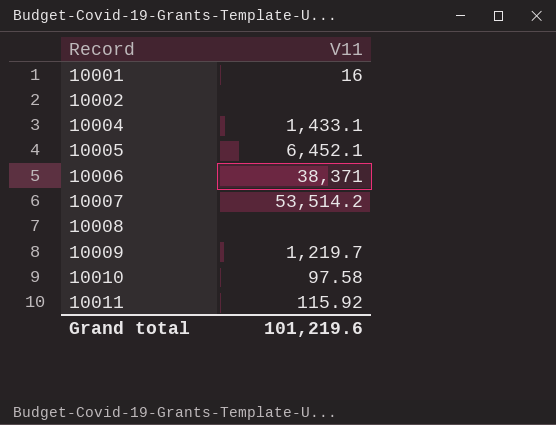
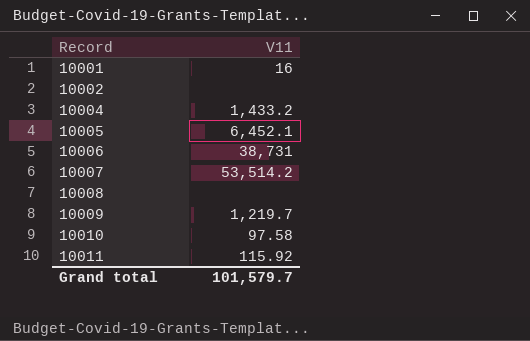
10004 | V11: 1,433.1 -> 1,433.2
10006 | V11: 38,371 -> 38,731
Grand total | V11: 101,219.6 -> 101,579.7

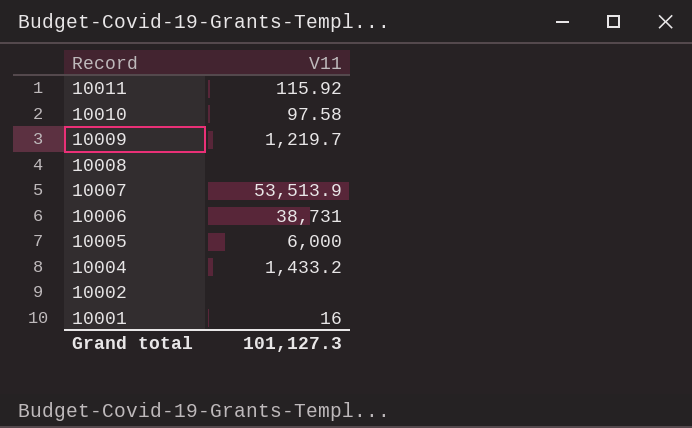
row order: Record ascending -> Record descending
10007 | V11: 53,514.2 -> 53,513.9
10005 | V11: 6,452.1 -> 6,000
Grand total | V11: 101,579.7 -> 101,127.3

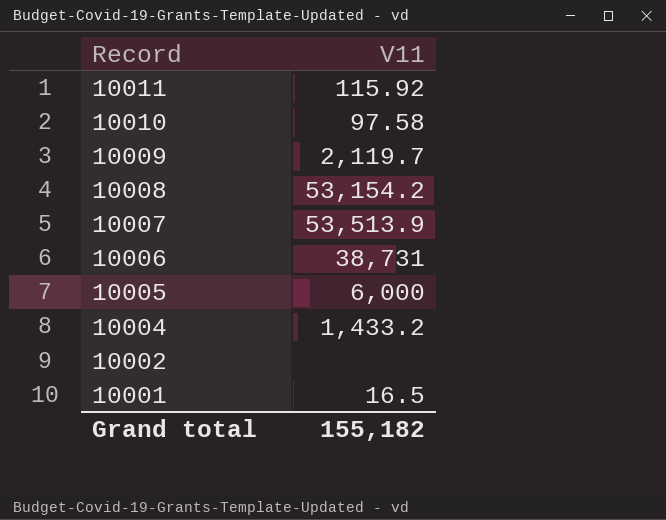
10009 | V11: 1,219.7 -> 2,119.7
10008 | V11: none -> 53,154.2
10001 | V11: 16 -> 16.5
Grand total | V11: 101,127.3 -> 155,182

